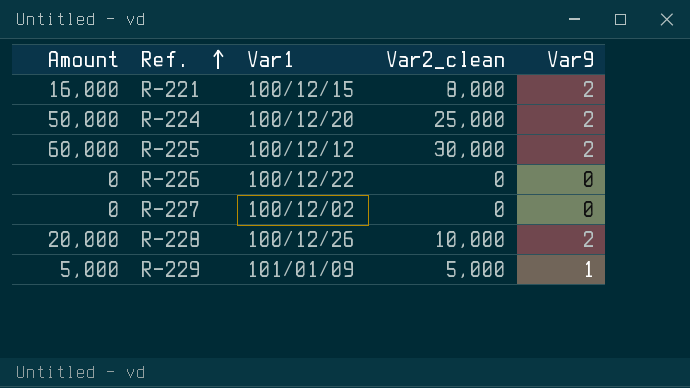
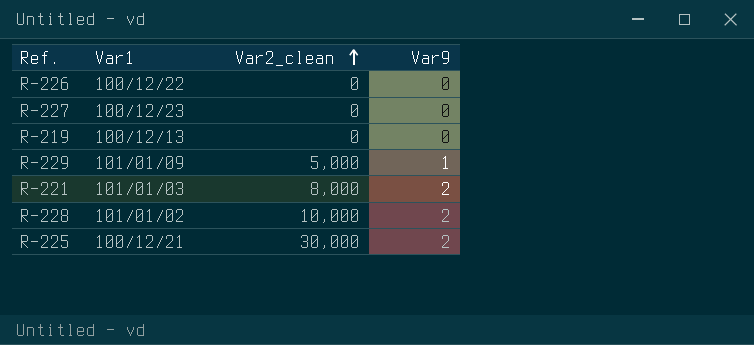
row order: Ref. ascending -> Var2_clean ascending
column Amount | formula: [Var2_clean] * [Var9] -> none
row R-224: 50,000 | 100/12/20 | 25,000 | 2 -> none
R-227 | Var1: 100/12/02 -> 100/12/23
row R-219: none -> 100/12/13 | 0 | 0
R-221 | Var1: 100/12/15 -> 101/01/03
R-228 | Var1: 100/12/26 -> 101/01/02
R-225 | Var1: 100/12/12 -> 100/12/21

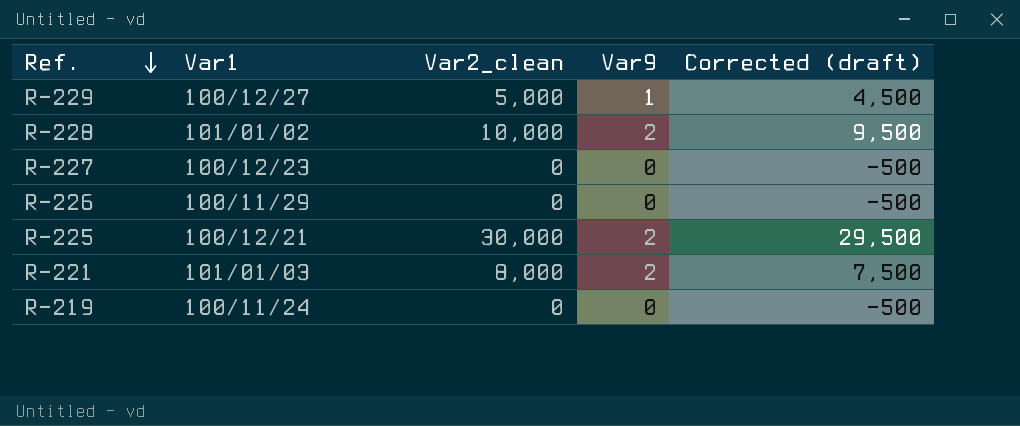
row order: Var2_clean ascending -> Ref. descending
column Corrected (draft) | formula: none -> [Var2_clean] - 500
R-229 | Var1: 101/01/09 -> 100/12/27
R-226 | Var1: 100/12/22 -> 100/11/29
R-219 | Var1: 100/12/13 -> 100/11/24

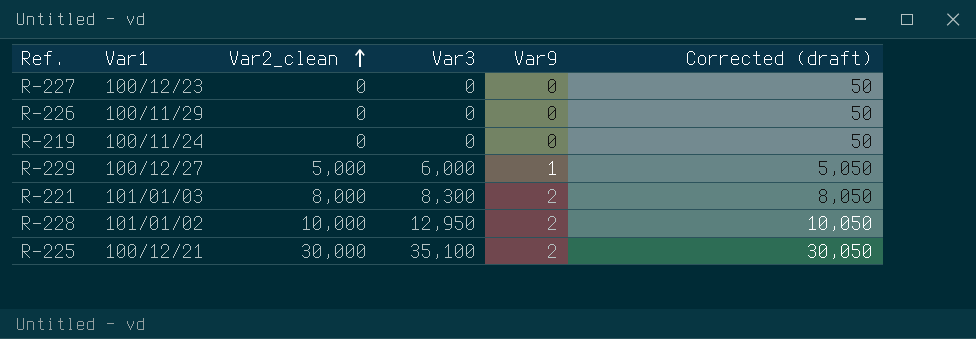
row order: Ref. descending -> Var2_clean ascending
column Var3 | position: none -> 4
column Corrected (draft) | formula: [Var2_clean] - 500 -> [Var2_clean] + 50

